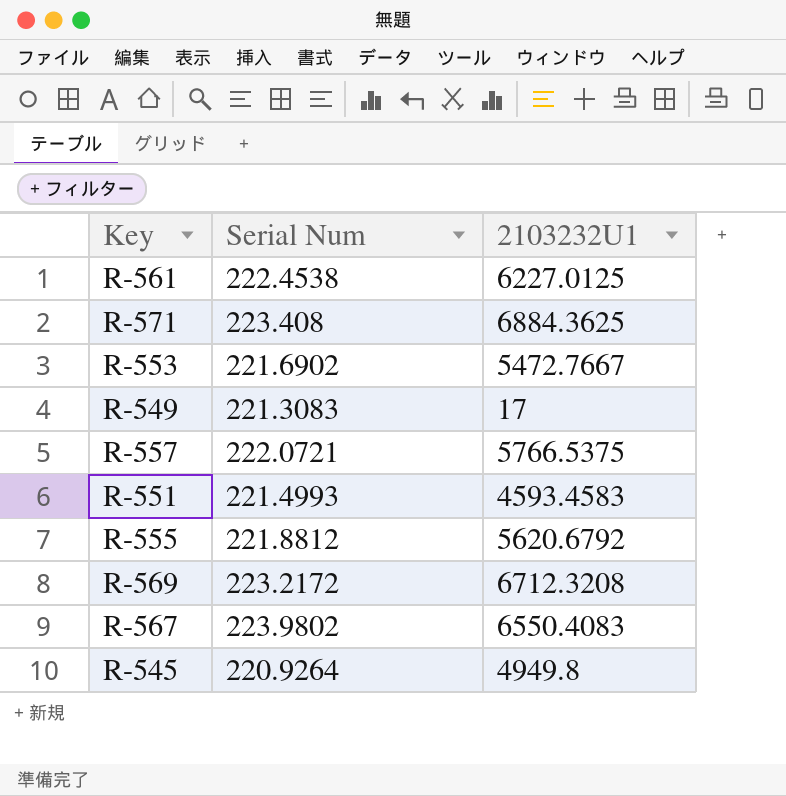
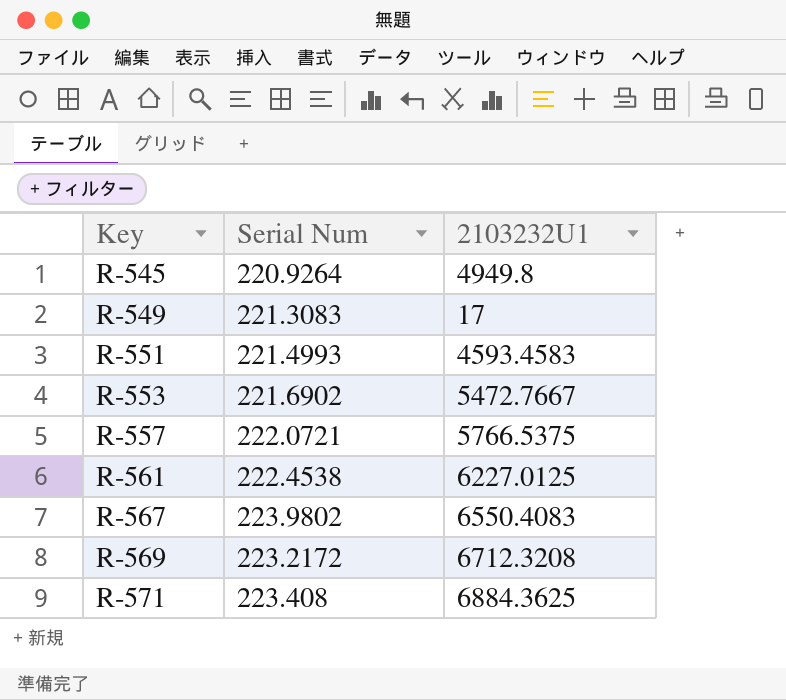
row order: none -> Key ascending
row R-555: 221.8812 | 5620.6792 -> none

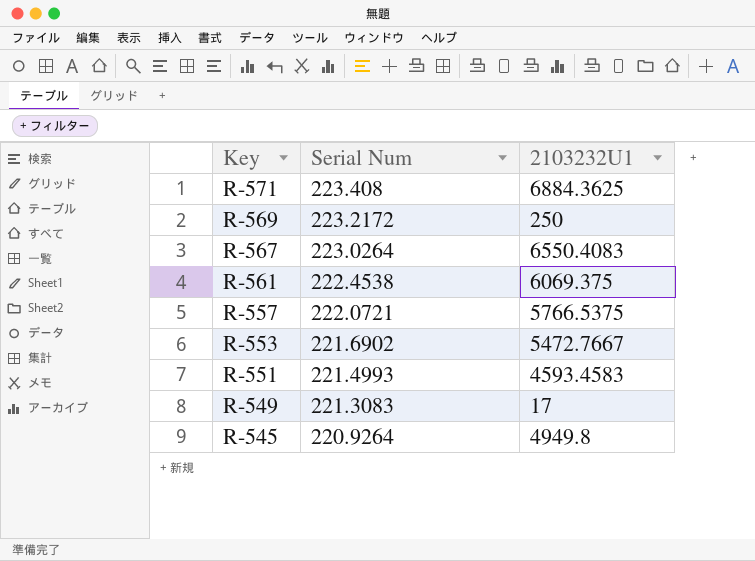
row order: Key ascending -> Key descending
R-569 | 2103232U1: 6712.3208 -> 250
R-567 | Serial Num: 223.9802 -> 223.0264
R-561 | 2103232U1: 6227.0125 -> 6069.375

